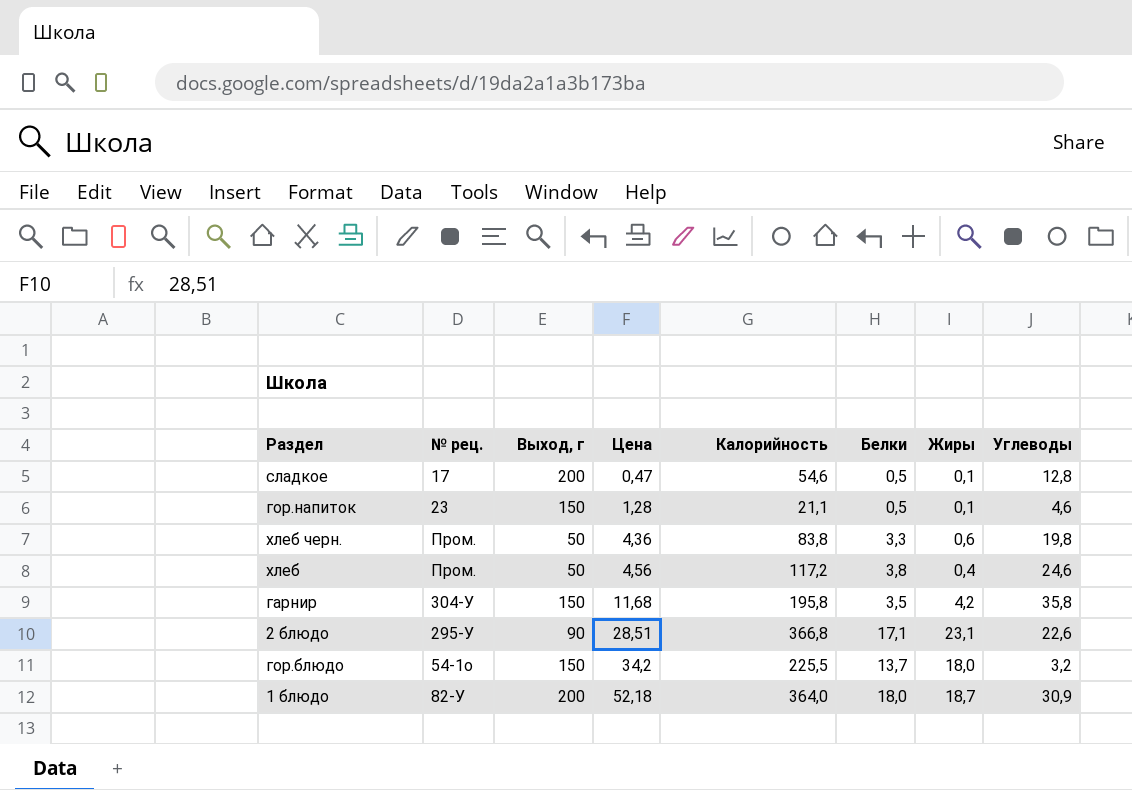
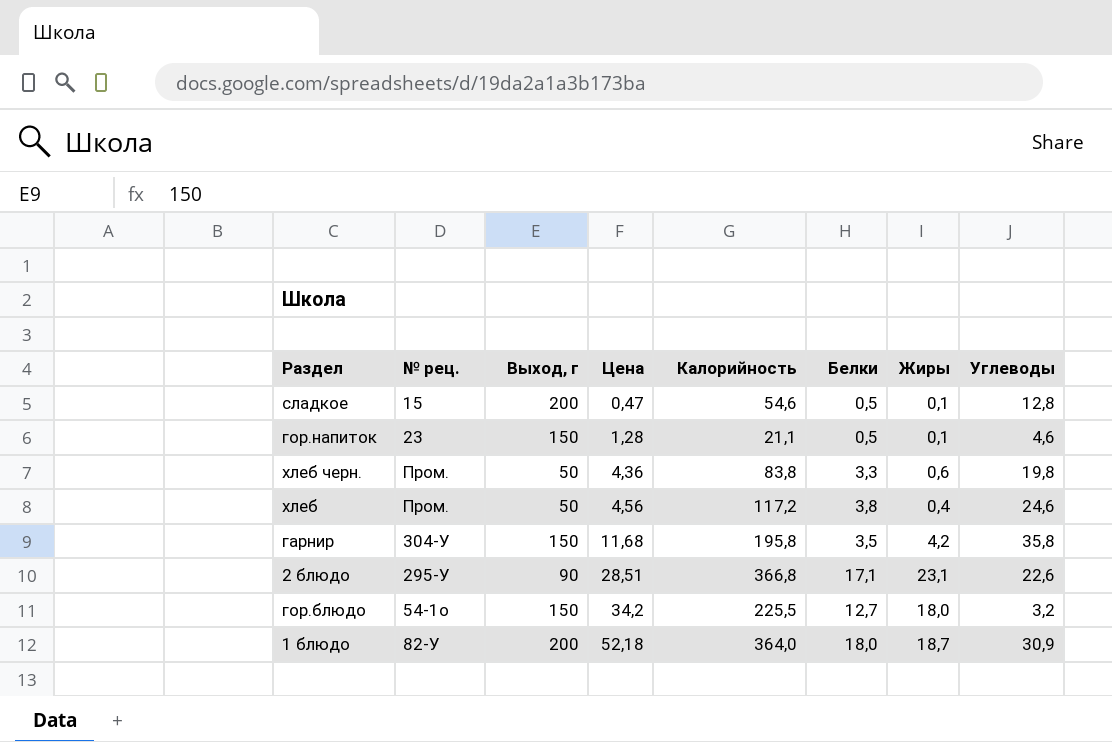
сладкое | № рец.: 17 -> 15
гор.блюдо | Белки: 13,7 -> 12,7

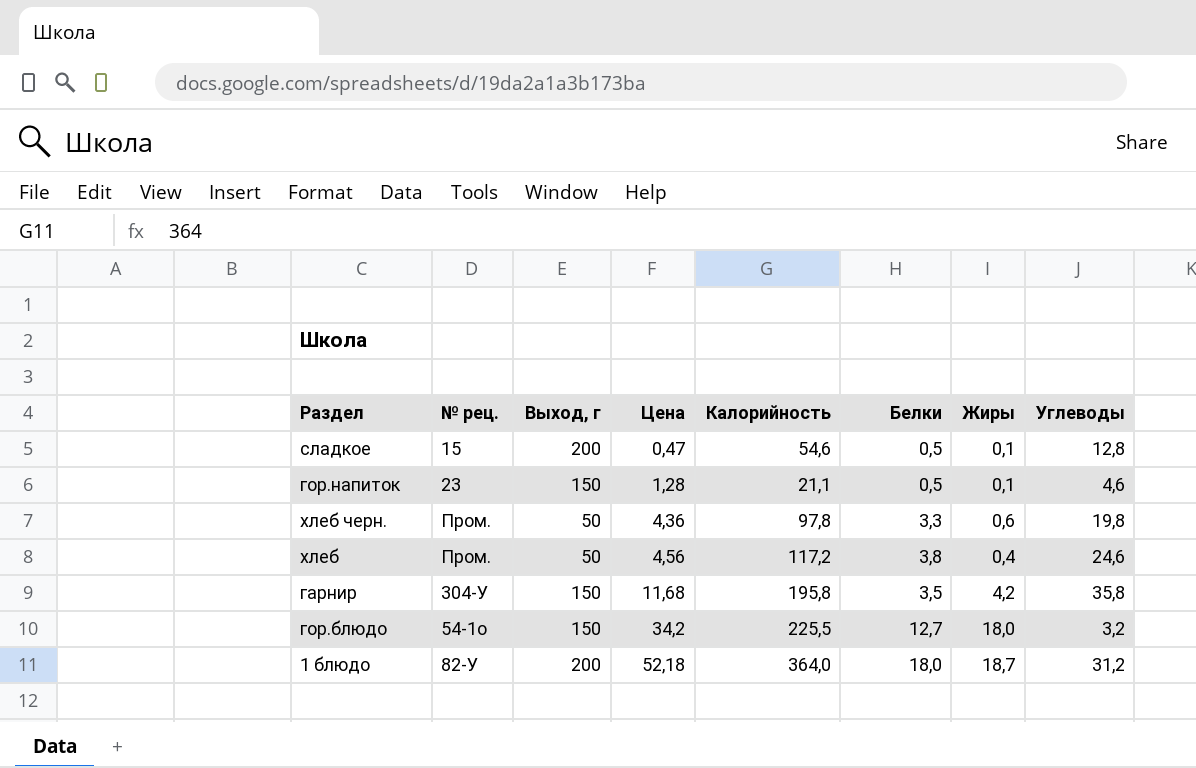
row 2 блюдо: 295-У | 90 | 28,51 | 366,8 | 17,1 | 23,1 | 22,6 -> none
хлеб черн. | Калорийность: 83,8 -> 97,8
1 блюдо | Углеводы: 30,9 -> 31,2

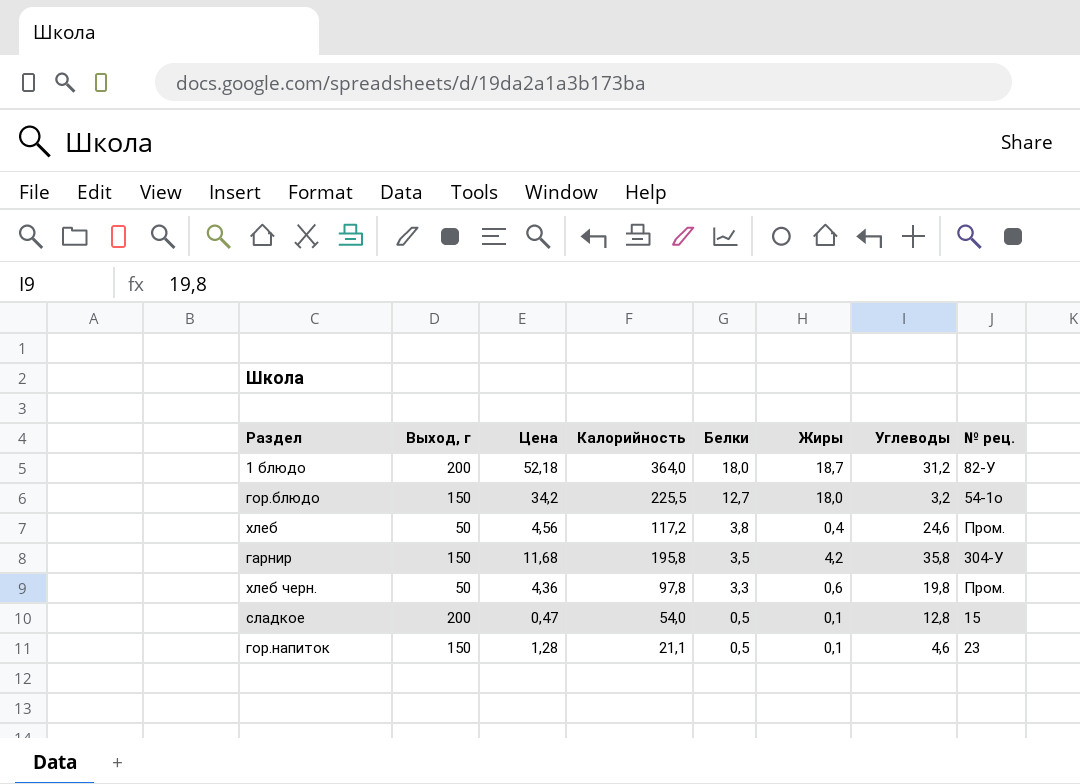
row order: Цена ascending -> Белки descending
column № рец. | position: 2 -> 8
сладкое | Калорийность: 54,6 -> 54,0

